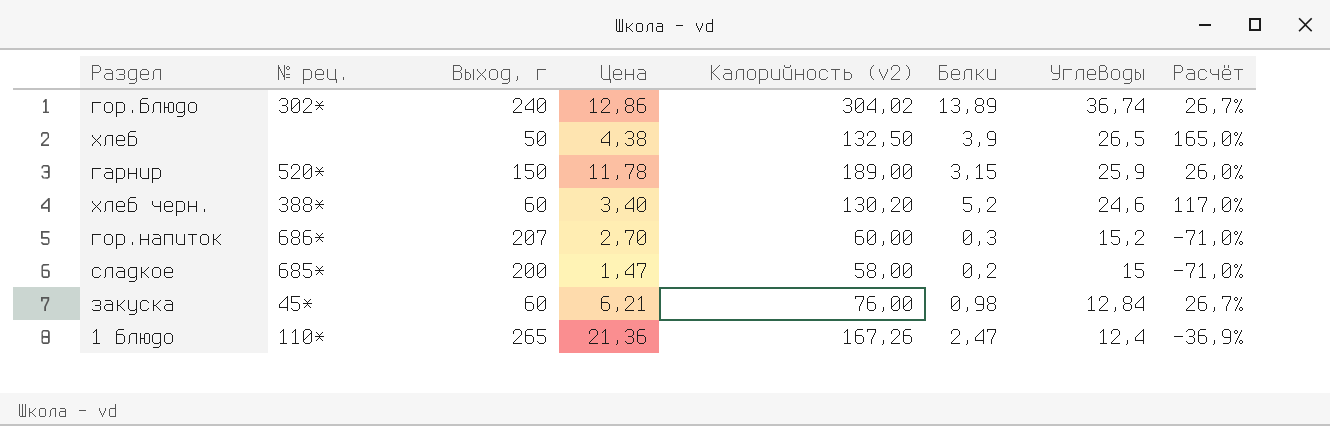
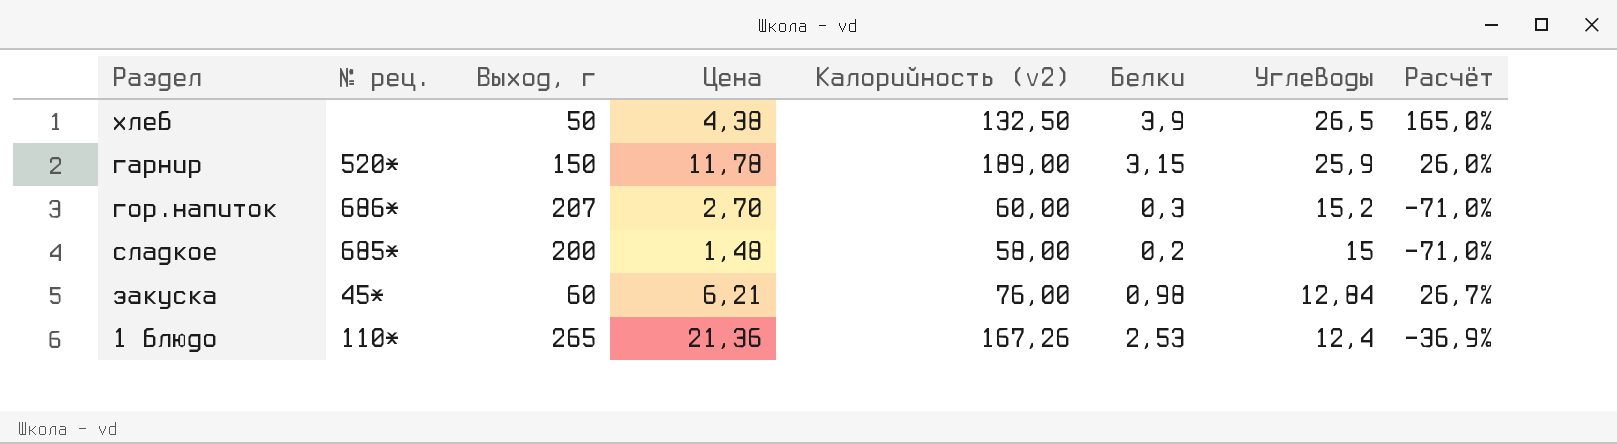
row гор.блюдо: 302* | 240 | 12,86 | 304,02 | 13,89 | 36,74 | 26,7% -> none
row хлеб черн.: 388* | 60 | 3,40 | 130,20 | 5,2 | 24,6 | 117,0% -> none
сладкое | Цена: 1,47 -> 1,48
1 блюдо | Белки: 2,47 -> 2,53

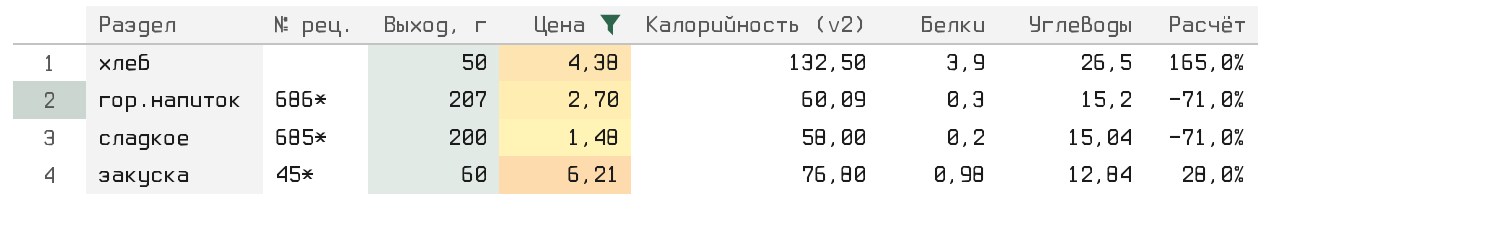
filter: none -> Цена <= 6,21
гор.напиток | Калорийность (v2): 60,00 -> 60,09
сладкое | Углеводы: 15 -> 15,04
закуска | Калорийность (v2): 76,00 -> 76,80
закуска | Расчёт: 26,7% -> 28,0%

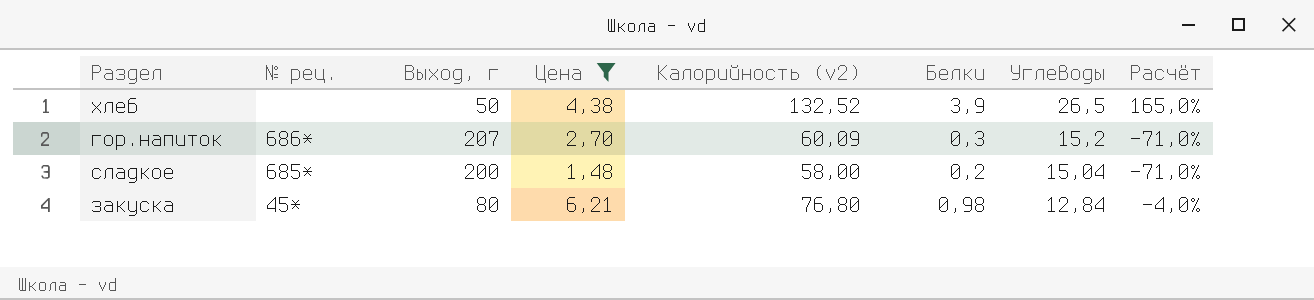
хлеб | Калорийность (v2): 132,50 -> 132,52
закуска | Выход, г: 60 -> 80
закуска | Расчёт: 28,0% -> -4,0%

